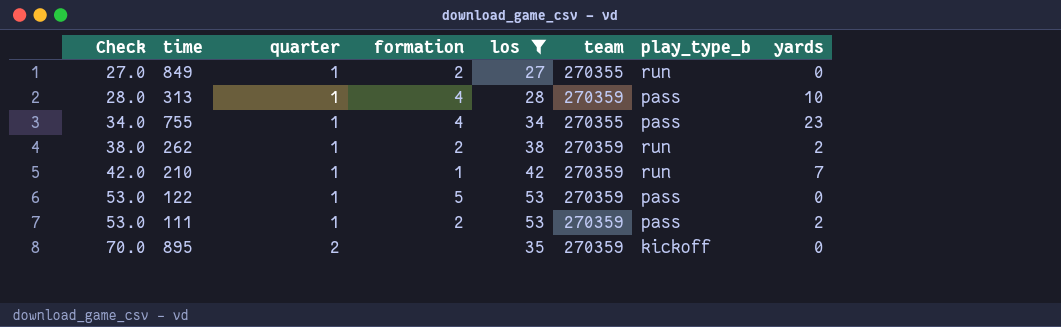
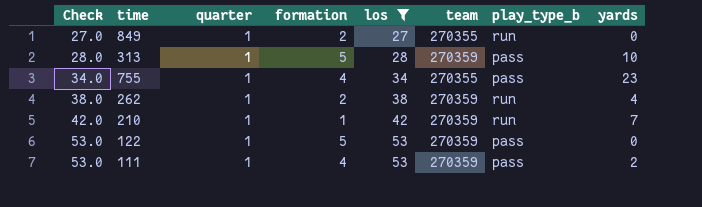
row 895: 70.0 | 2 | none | 35 | 270359 | kickoff | 0 -> none
313 | formation: 4 -> 5
262 | yards: 2 -> 4
111 | formation: 2 -> 4

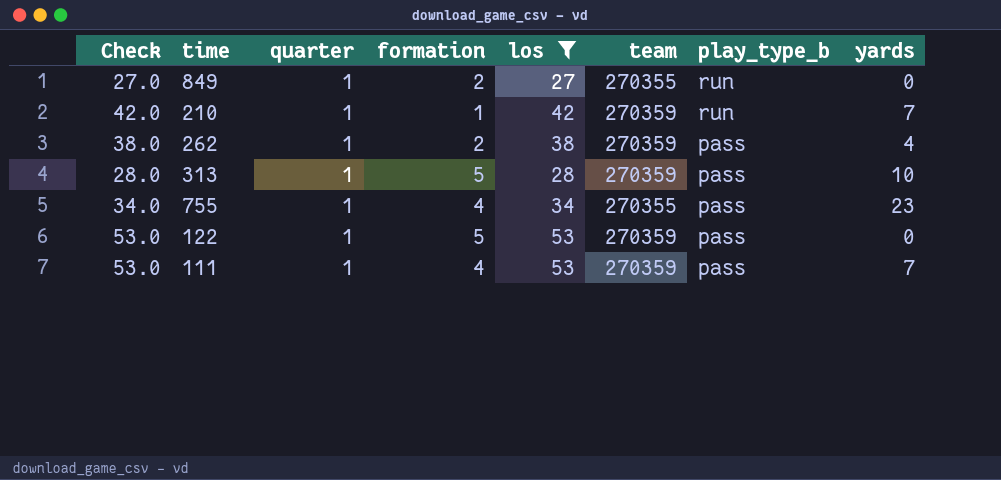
row order: Check ascending -> play_type_b descending
262 | play_type_b: run -> pass
111 | yards: 2 -> 7

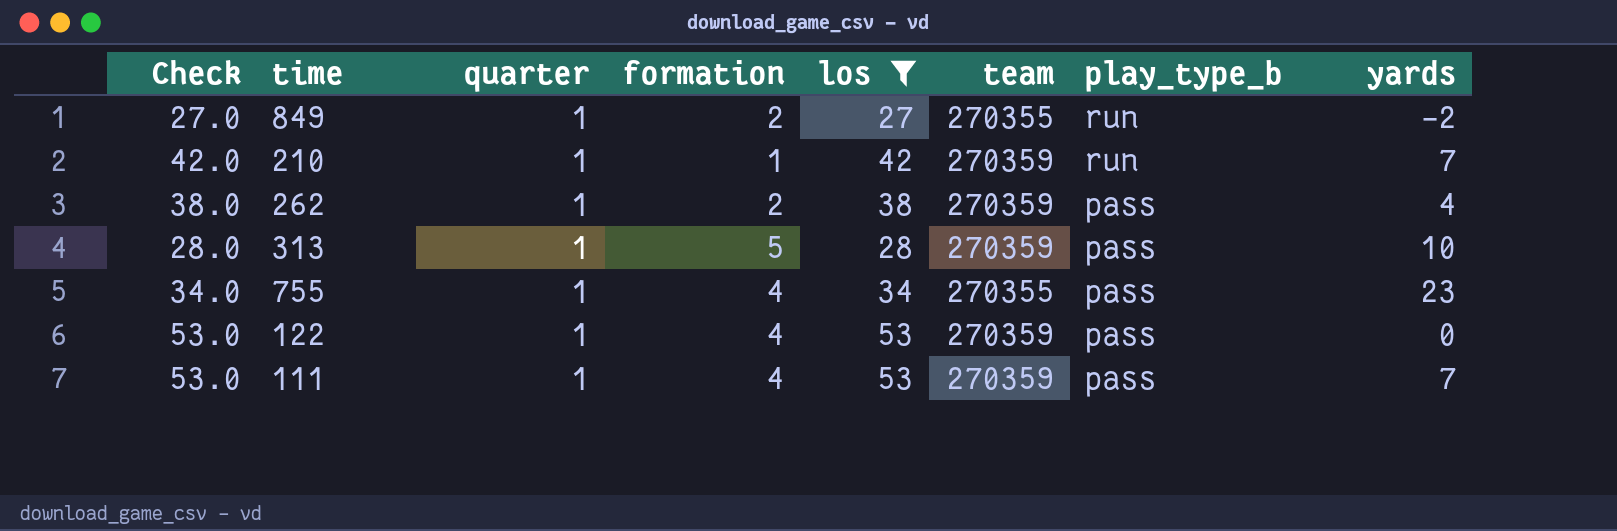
849 | yards: 0 -> -2
122 | formation: 5 -> 4

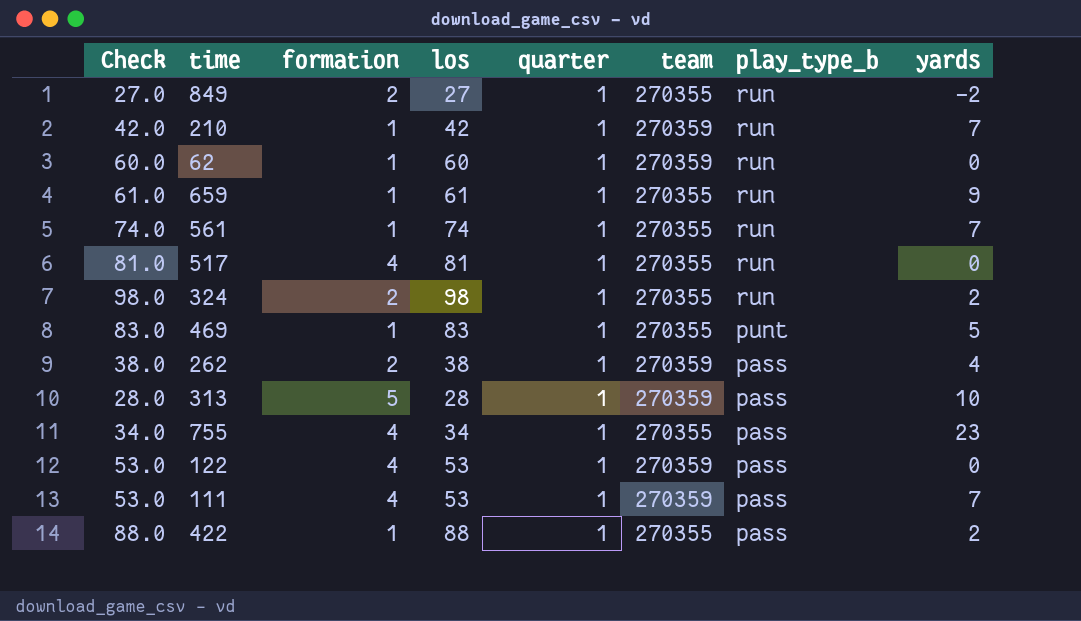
filter: los <= 53 -> none
column quarter | position: 3 -> 5

